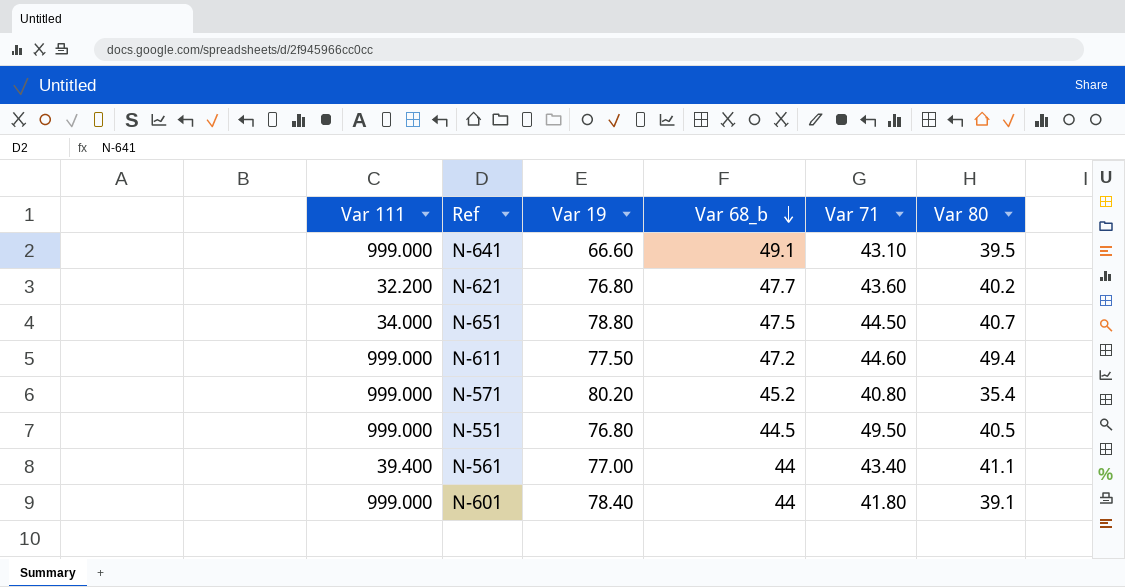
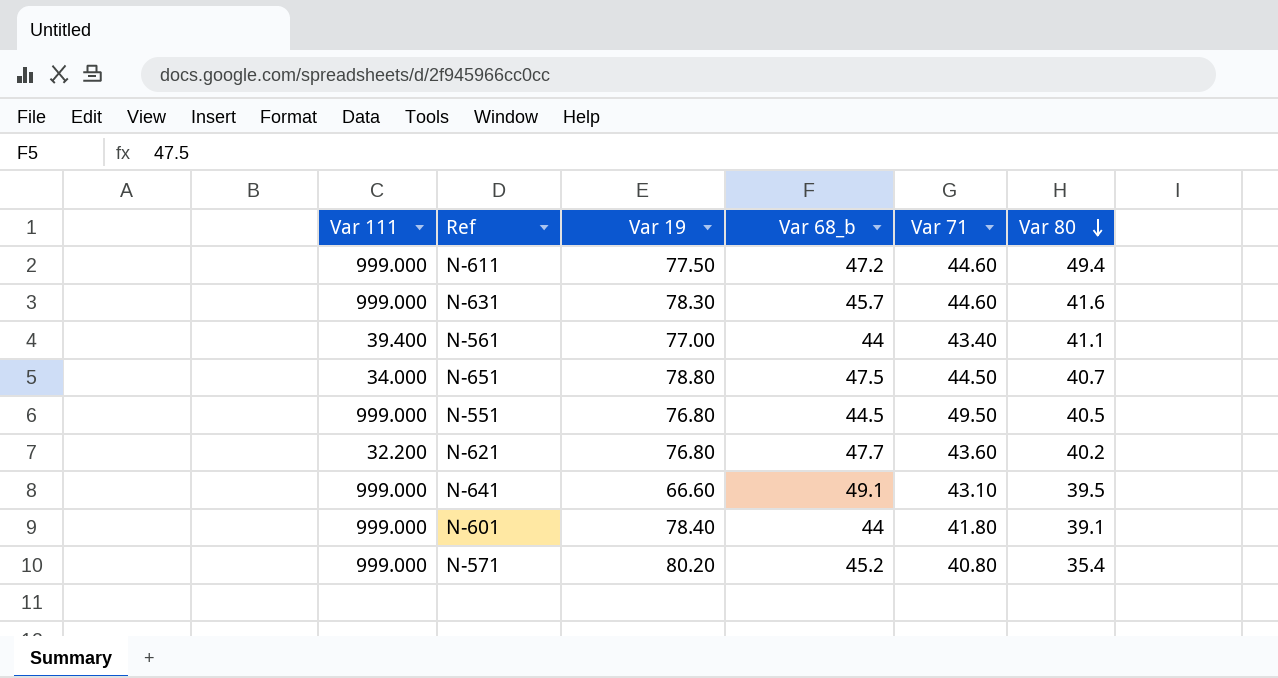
row order: Var 68_b descending -> Var 80 descending
row N-631: none -> 999.000 | 78.30 | 45.7 | 44.60 | 41.6

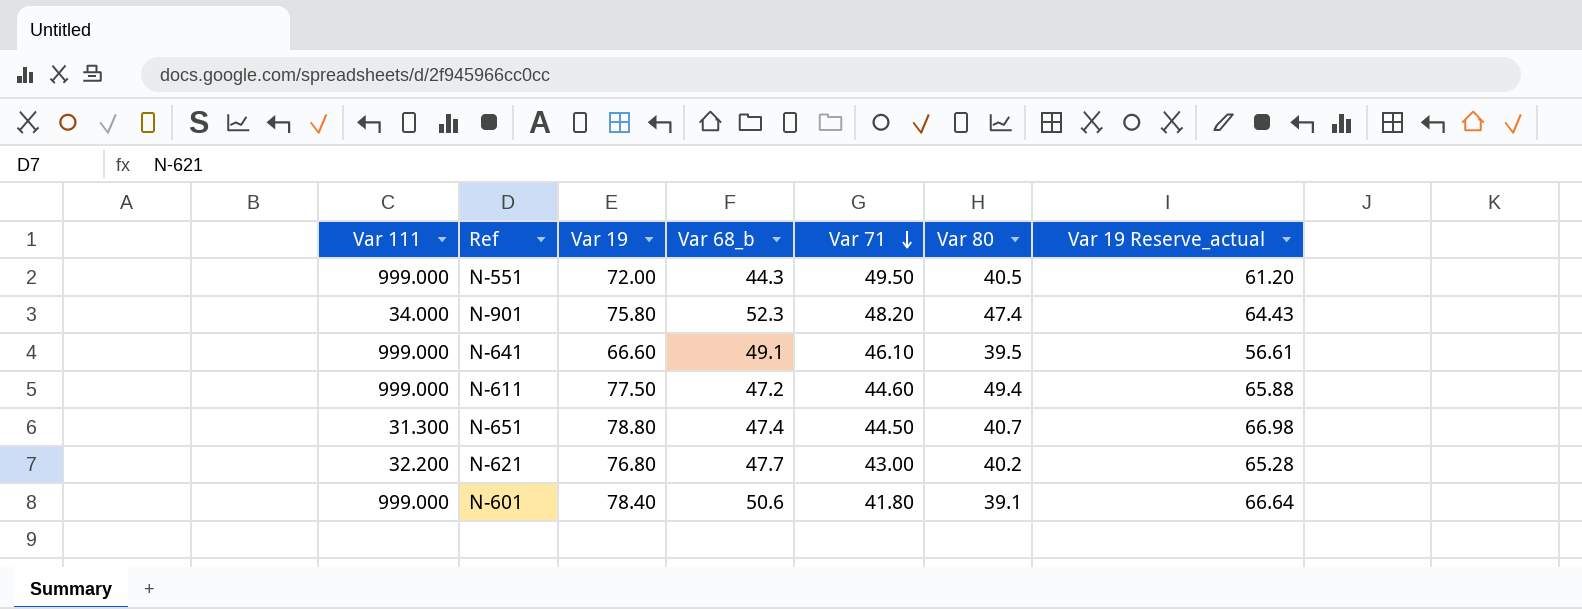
row order: Var 80 descending -> Var 71 descending
column Var 19 Reserve_actual | formula: none -> [Var 19] * 0.85
row N-631: 999.000 | 78.30 | 45.7 | 44.60 | 41.6 -> none
row N-561: 39.400 | 77.00 | 44 | 43.40 | 41.1 -> none
row N-571: 999.000 | 80.20 | 45.2 | 40.80 | 35.4 -> none
N-551 | Var 19: 76.80 -> 72.00
N-551 | Var 68_b: 44.5 -> 44.3
row N-901: none -> 34.000 | 75.80 | 52.3 | 48.20 | 47.4 | 64.43
N-641 | Var 71: 43.10 -> 46.10
N-651 | Var 111: 34.000 -> 31.300
N-651 | Var 68_b: 47.5 -> 47.4
N-621 | Var 71: 43.60 -> 43.00
N-601 | Var 68_b: 44 -> 50.6

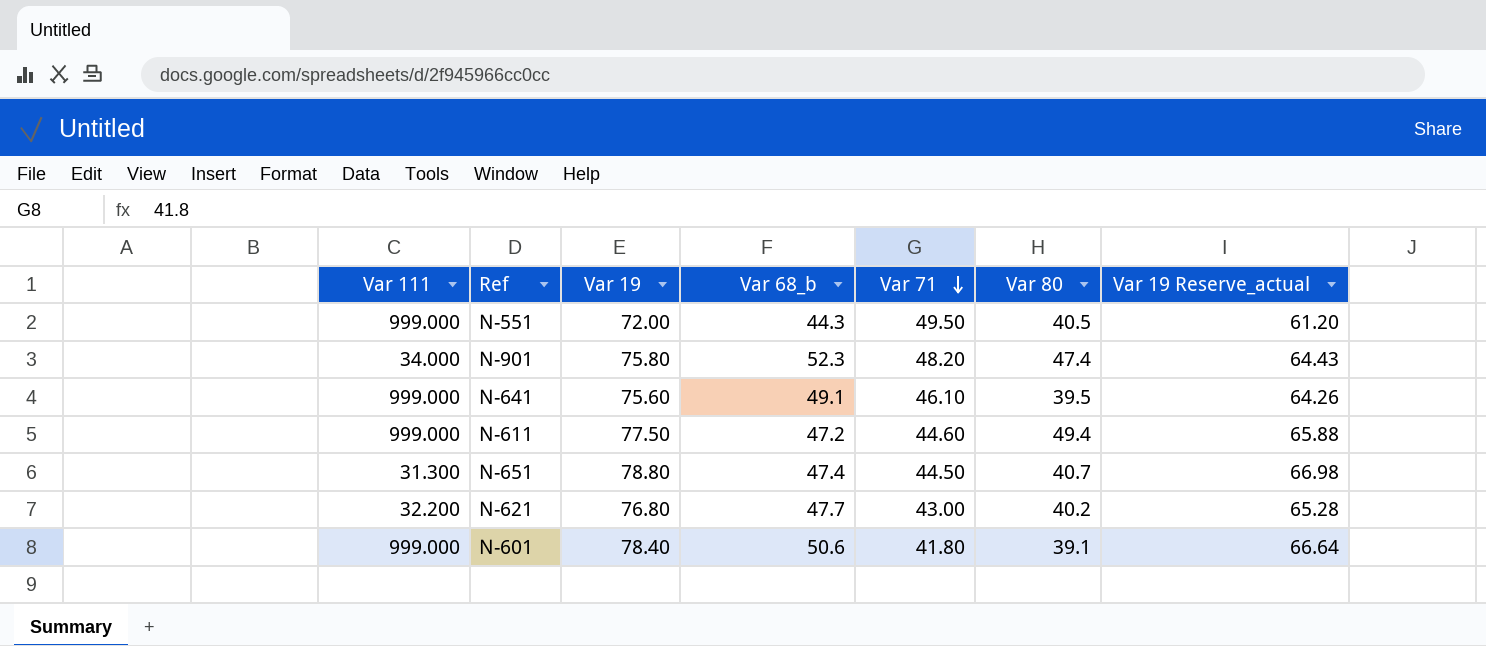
N-641 | Var 19: 66.60 -> 75.60
N-641 | Var 19 Reserve_actual: 56.61 -> 64.26

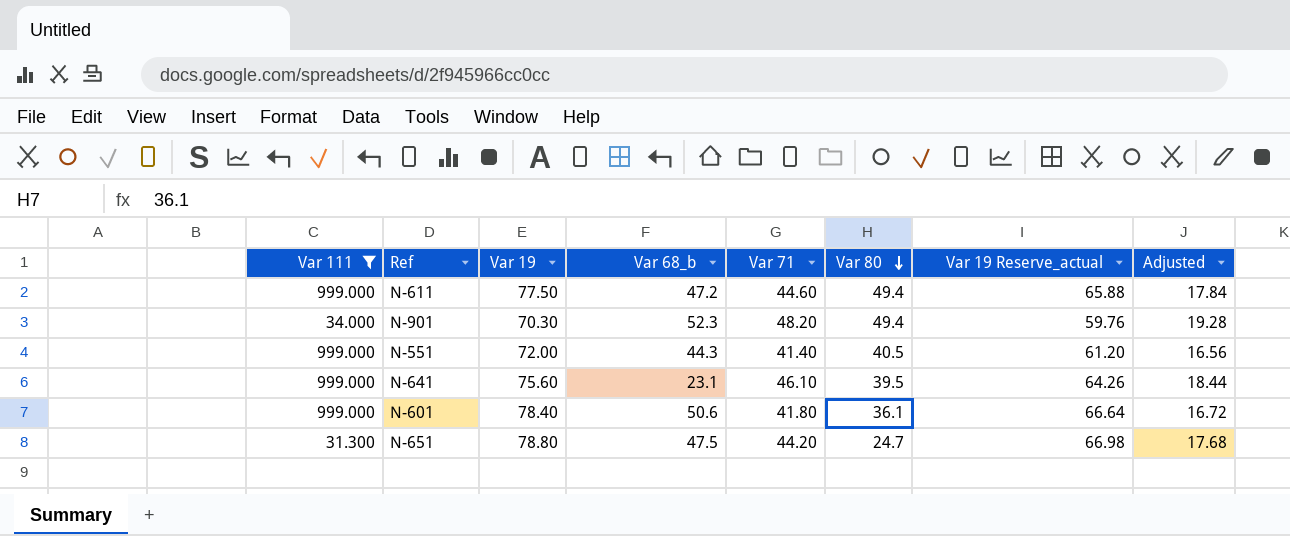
filter: none -> Var 111 != 32.200
row order: Var 71 descending -> Var 80 descending
column Adjusted | formula: none -> [Var 71] * 0.4
N-901 | Var 19: 75.80 -> 70.30
N-901 | Var 80: 47.4 -> 49.4
N-901 | Var 19 Reserve_actual: 64.43 -> 59.76
N-551 | Var 71: 49.50 -> 41.40
N-641 | Var 68_b: 49.1 -> 23.1
N-601 | Var 80: 39.1 -> 36.1
N-651 | Var 68_b: 47.4 -> 47.5
N-651 | Var 71: 44.50 -> 44.20
N-651 | Var 80: 40.7 -> 24.7

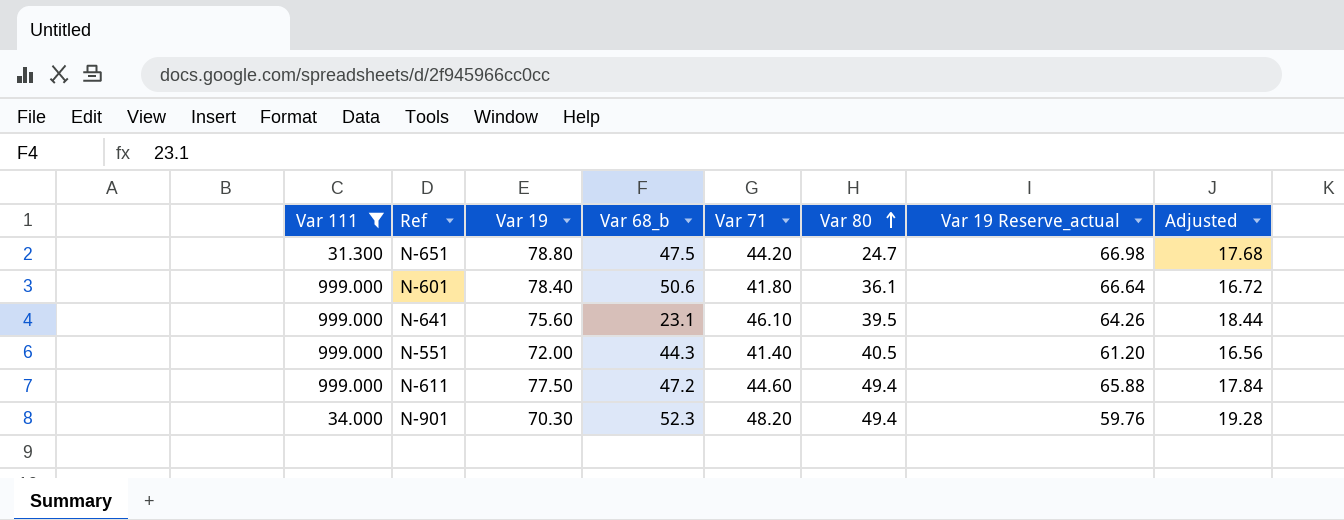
row order: Var 80 descending -> Var 80 ascending

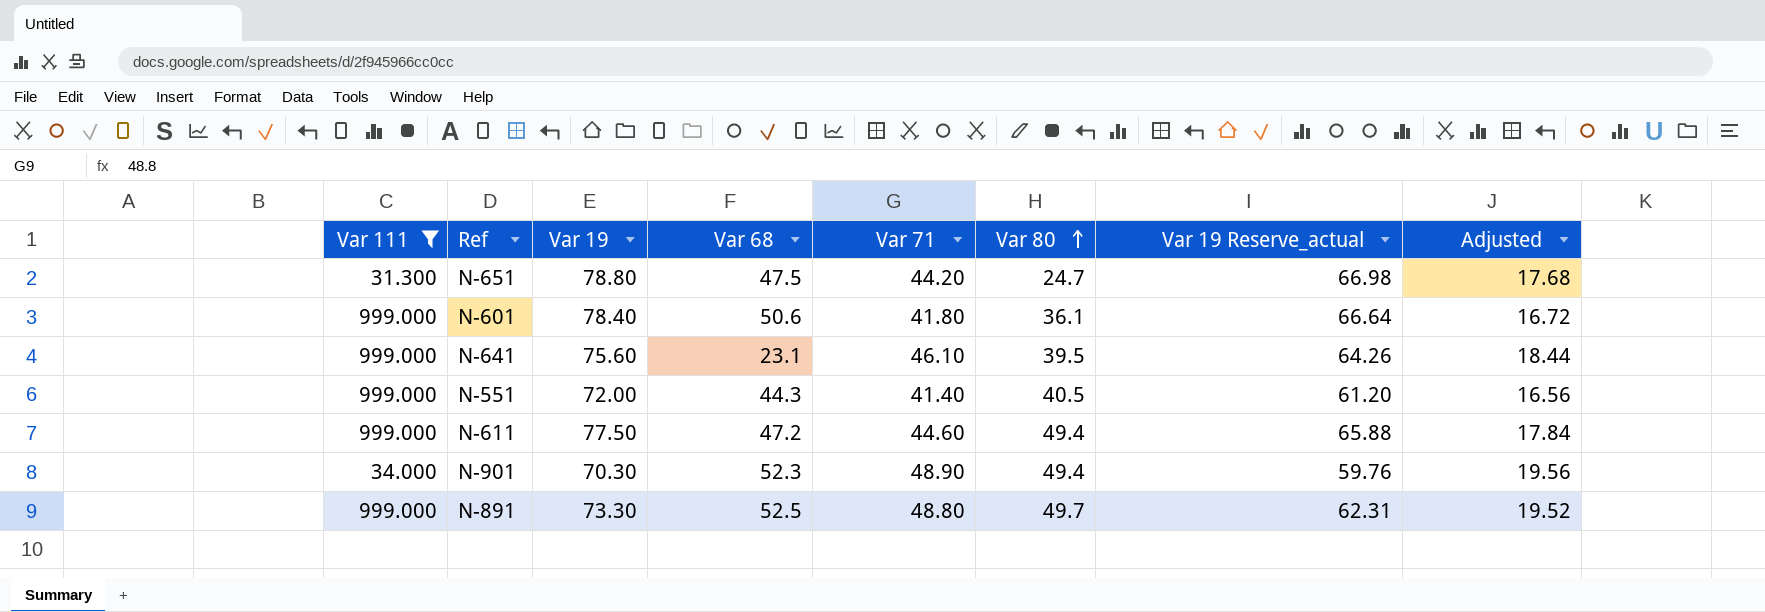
column name: Var 68_b -> Var 68
N-901 | Var 71: 48.20 -> 48.90
N-901 | Adjusted: 19.28 -> 19.56
row N-891: none -> 999.000 | 73.30 | 52.5 | 48.80 | 49.7 | 62.31 | 19.52

